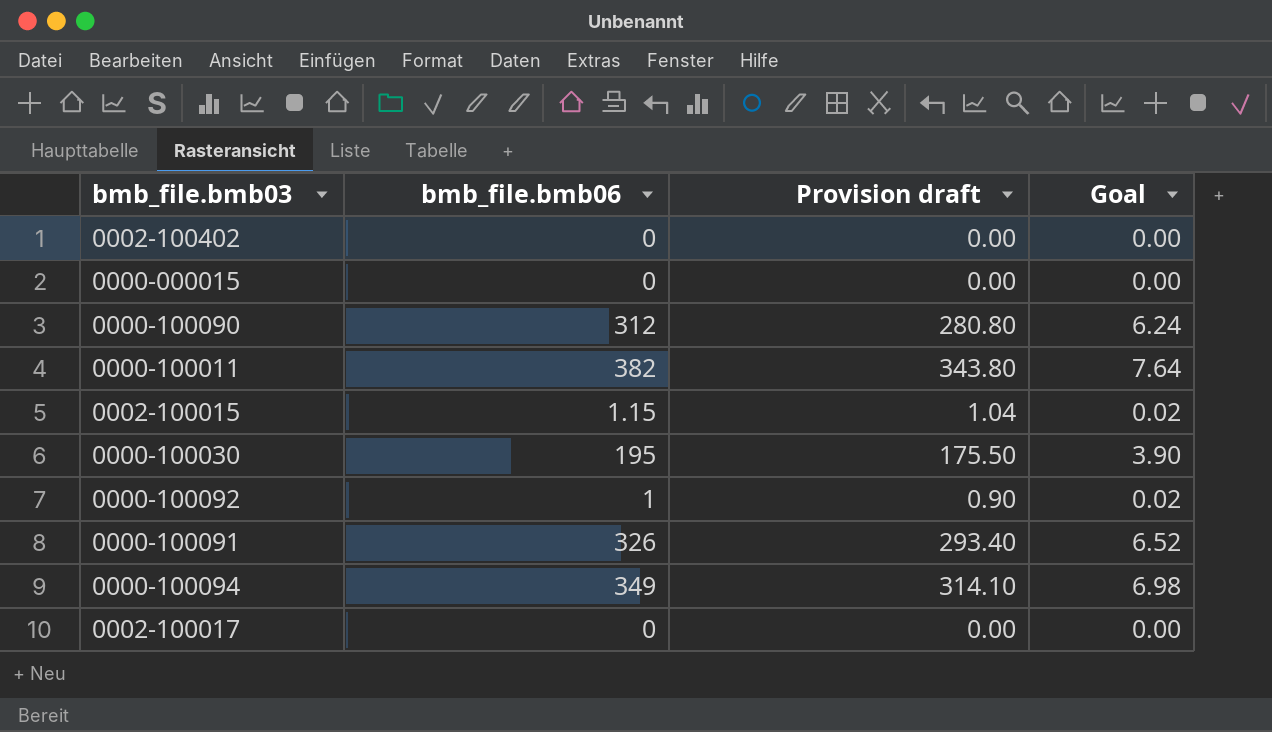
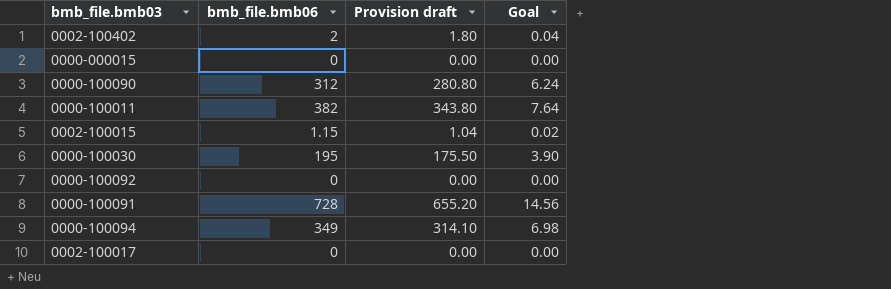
0002-100402 | bmb_file.bmb06: 0 -> 2
0002-100402 | Provision draft: 0.00 -> 1.80
0002-100402 | Goal: 0.00 -> 0.04
0000-100092 | bmb_file.bmb06: 1 -> 0
0000-100092 | Provision draft: 0.90 -> 0.00
0000-100092 | Goal: 0.02 -> 0.00
0000-100091 | bmb_file.bmb06: 326 -> 728
0000-100091 | Provision draft: 293.40 -> 655.20
0000-100091 | Goal: 6.52 -> 14.56

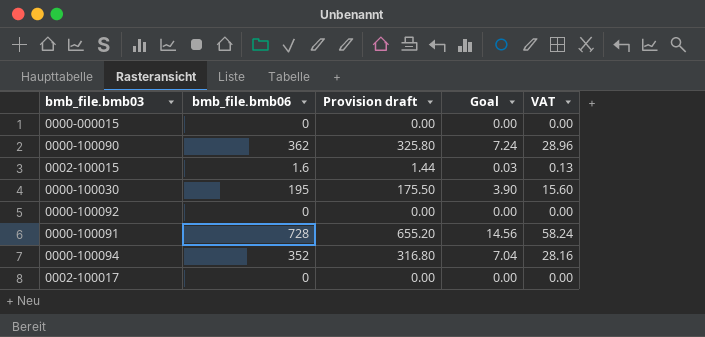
column VAT | formula: none -> [bmb_file.bmb06] * 0.08
row 0002-100402: 2 | 1.80 | 0.04 -> none
row 0000-100011: 382 | 343.80 | 7.64 -> none
0000-100090 | bmb_file.bmb06: 312 -> 362
0000-100090 | Provision draft: 280.80 -> 325.80
0000-100090 | Goal: 6.24 -> 7.24
0002-100015 | bmb_file.bmb06: 1.15 -> 1.6
0002-100015 | Provision draft: 1.04 -> 1.44
0002-100015 | Goal: 0.02 -> 0.03
0000-100094 | bmb_file.bmb06: 349 -> 352
0000-100094 | Provision draft: 314.10 -> 316.80
0000-100094 | Goal: 6.98 -> 7.04

